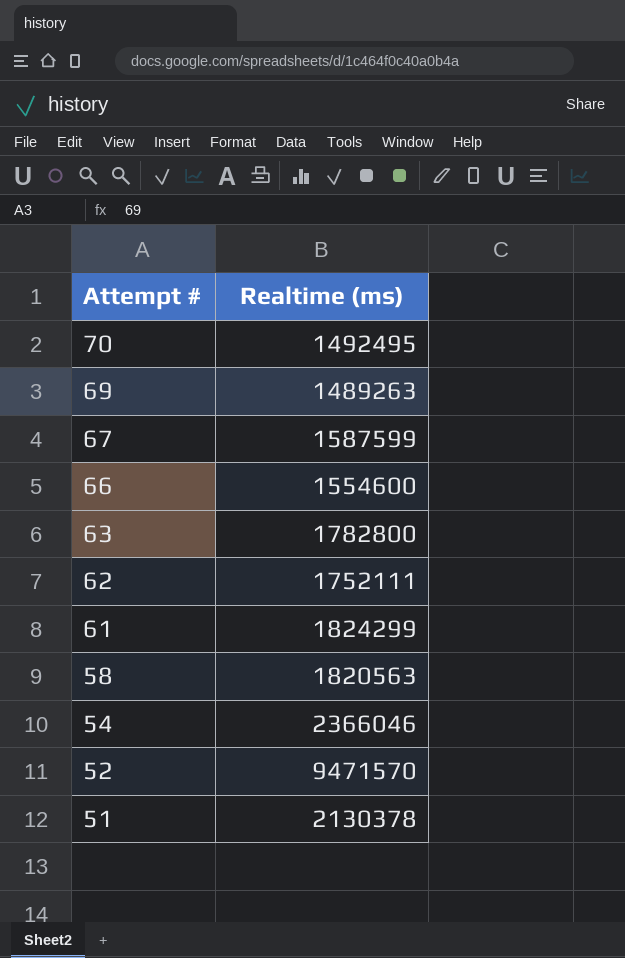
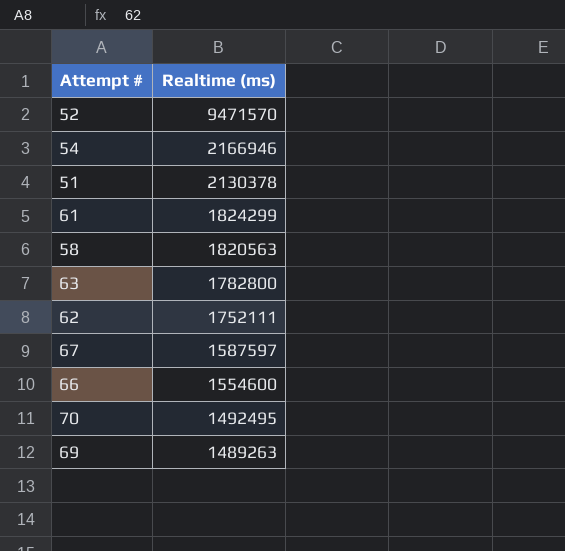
row order: Attempt # descending -> Realtime (ms) descending
54 | Realtime (ms): 2366046 -> 2166946
67 | Realtime (ms): 1587599 -> 1587597

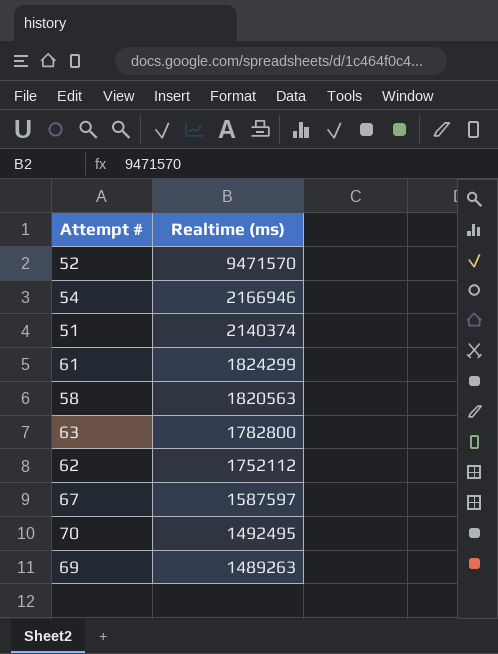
row 66: 1554600 -> none
51 | Realtime (ms): 2130378 -> 2140374
62 | Realtime (ms): 1752111 -> 1752112

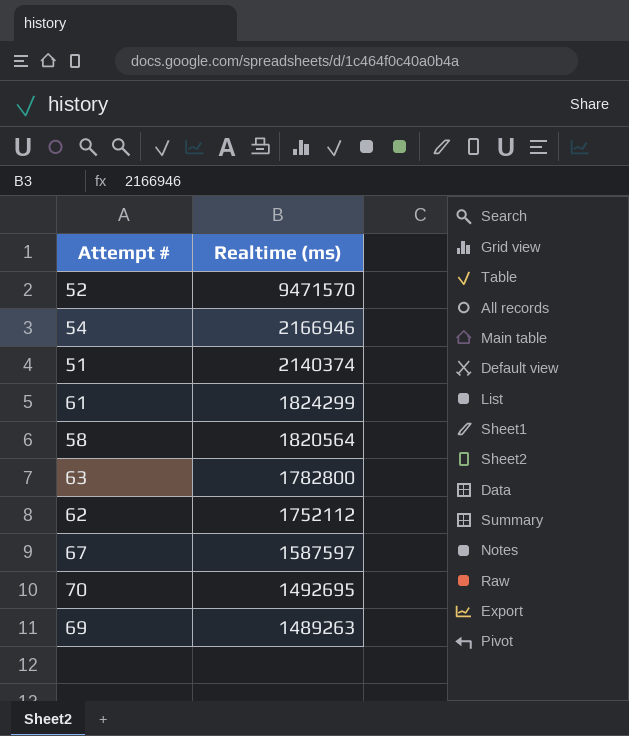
58 | Realtime (ms): 1820563 -> 1820564
70 | Realtime (ms): 1492495 -> 1492695

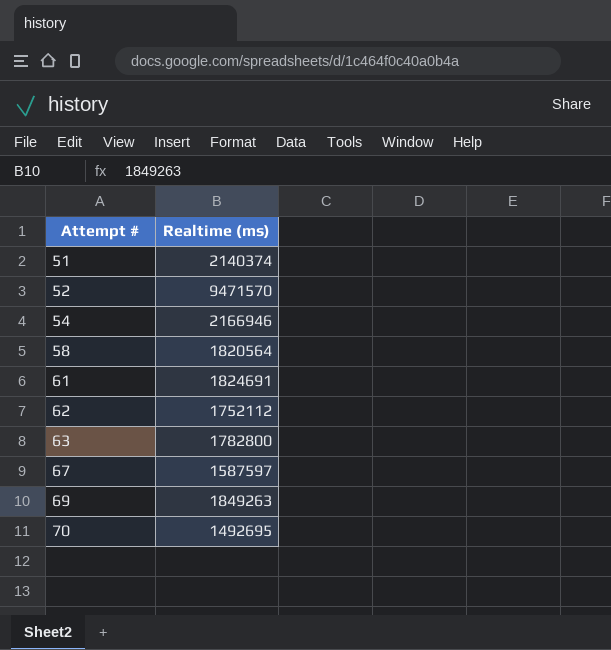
row order: Realtime (ms) descending -> Attempt # ascending
61 | Realtime (ms): 1824299 -> 1824691
69 | Realtime (ms): 1489263 -> 1849263

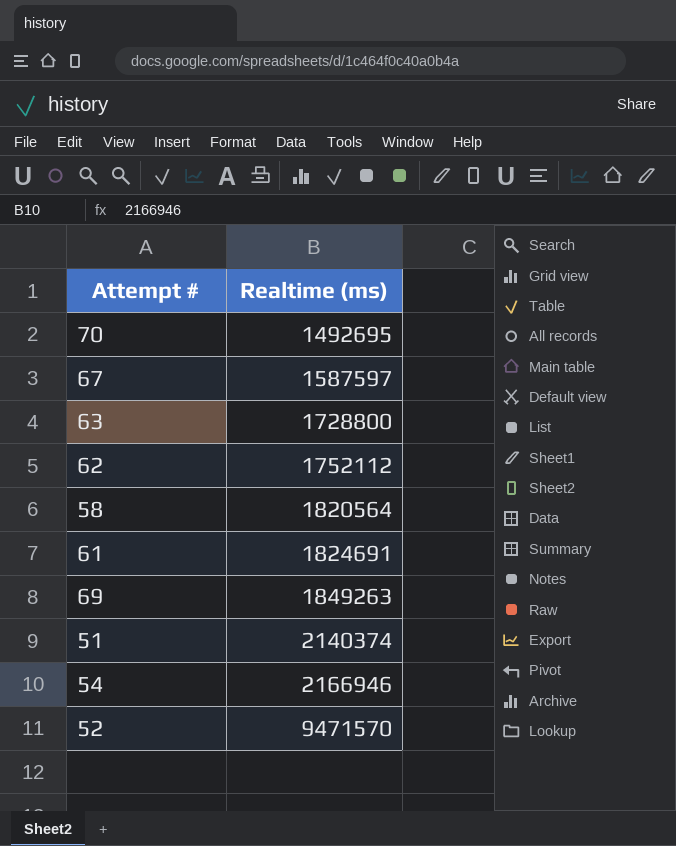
row order: Attempt # ascending -> Realtime (ms) ascending
63 | Realtime (ms): 1782800 -> 1728800

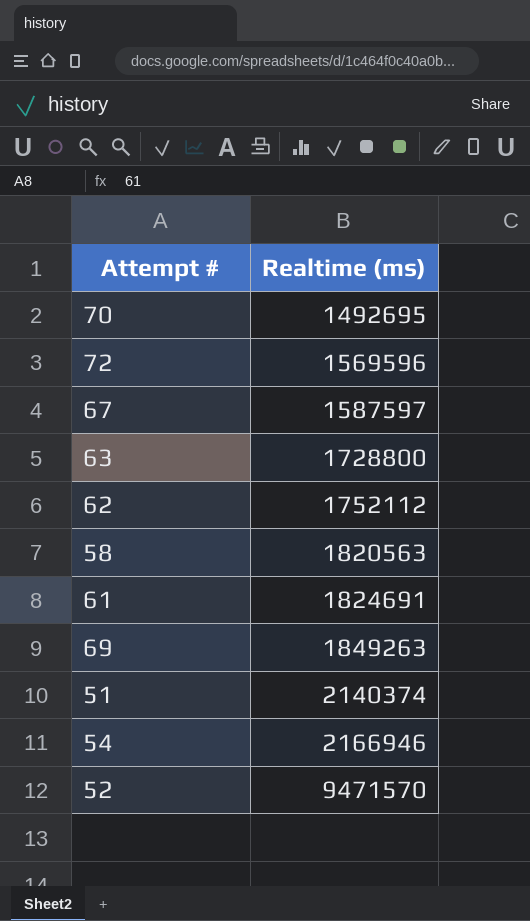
row 72: none -> 1569596
58 | Realtime (ms): 1820564 -> 1820563

